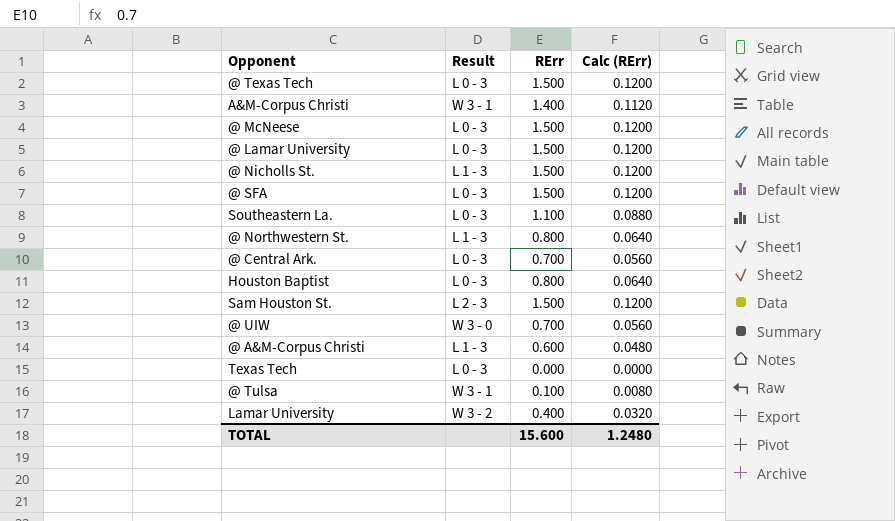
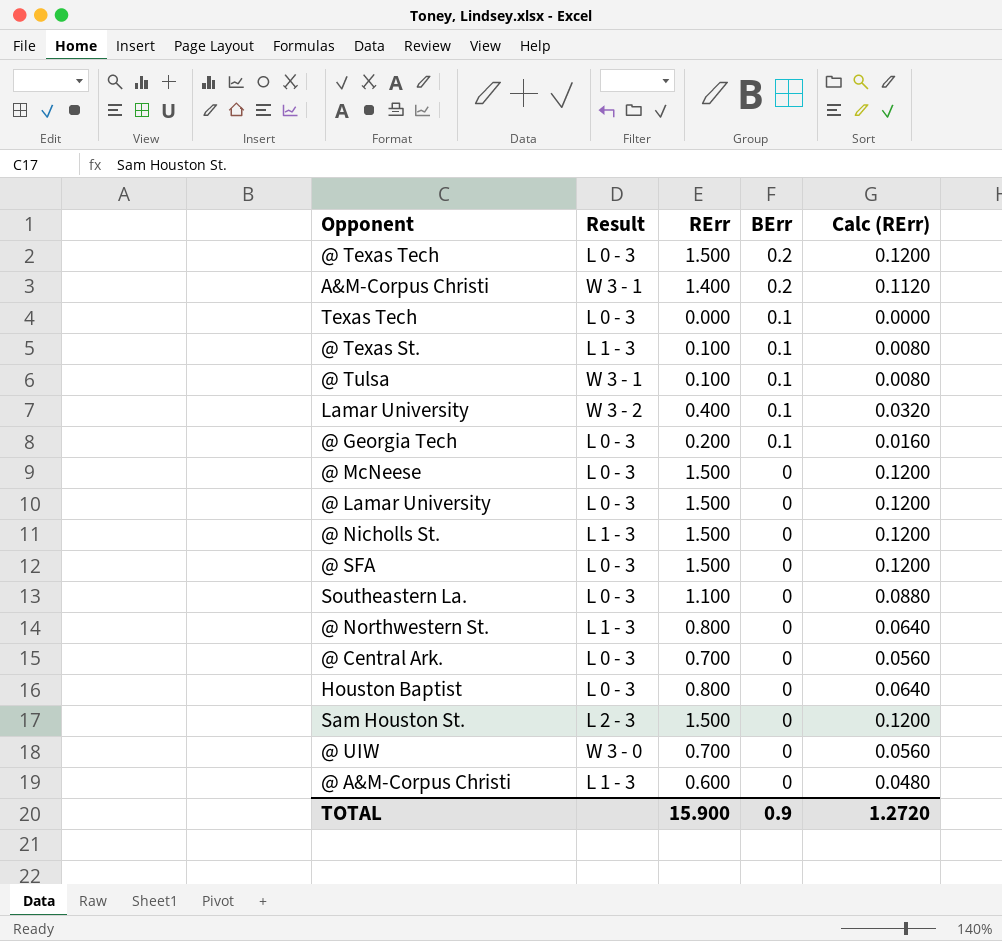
row order: none -> BErr descending
column BErr | position: none -> 4
row @ Texas St.: none -> L 1 - 3 | 0.100 | 0.1 | 0.0080
row @ Georgia Tech: none -> L 0 - 3 | 0.200 | 0.1 | 0.0160
TOTAL | RErr: 15.600 -> 15.900
TOTAL | Calc (RErr): 1.2480 -> 1.2720

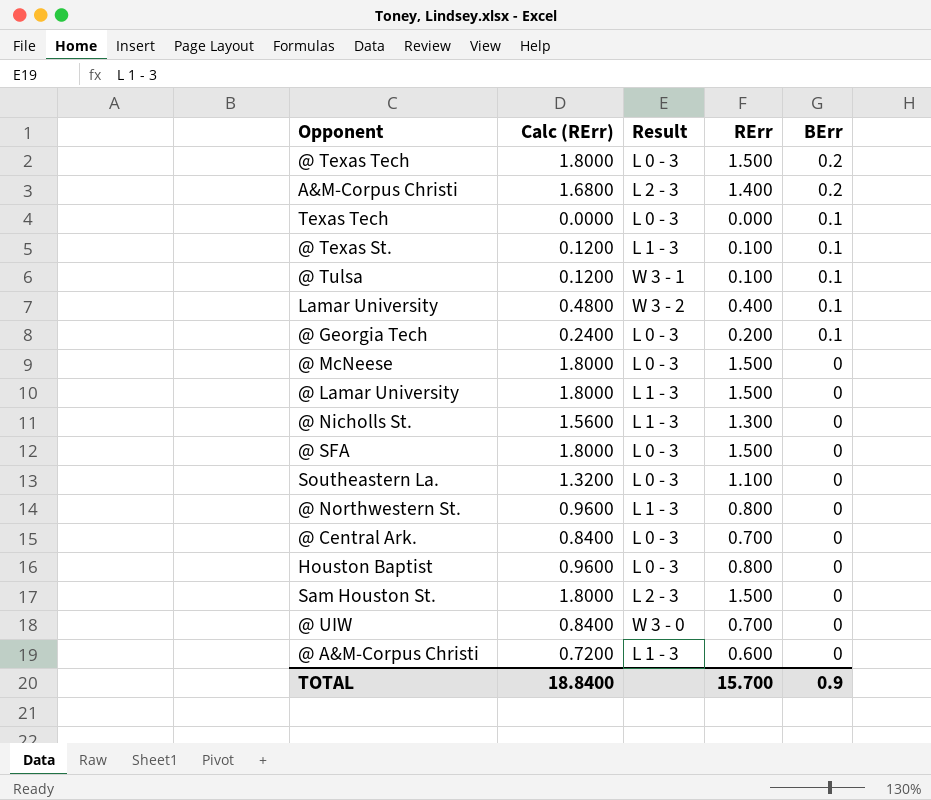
column Calc (RErr) | formula: [RErr] * 0.08 -> [RErr] * 1.2
column Calc (RErr) | position: 5 -> 2
A&M-Corpus Christi | Result: W 3 - 1 -> L 2 - 3
@ Lamar University | Result: L 0 - 3 -> L 1 - 3
@ Nicholls St. | RErr: 1.500 -> 1.300
TOTAL | Calc (RErr): 1.2720 -> 18.8400
TOTAL | RErr: 15.900 -> 15.700

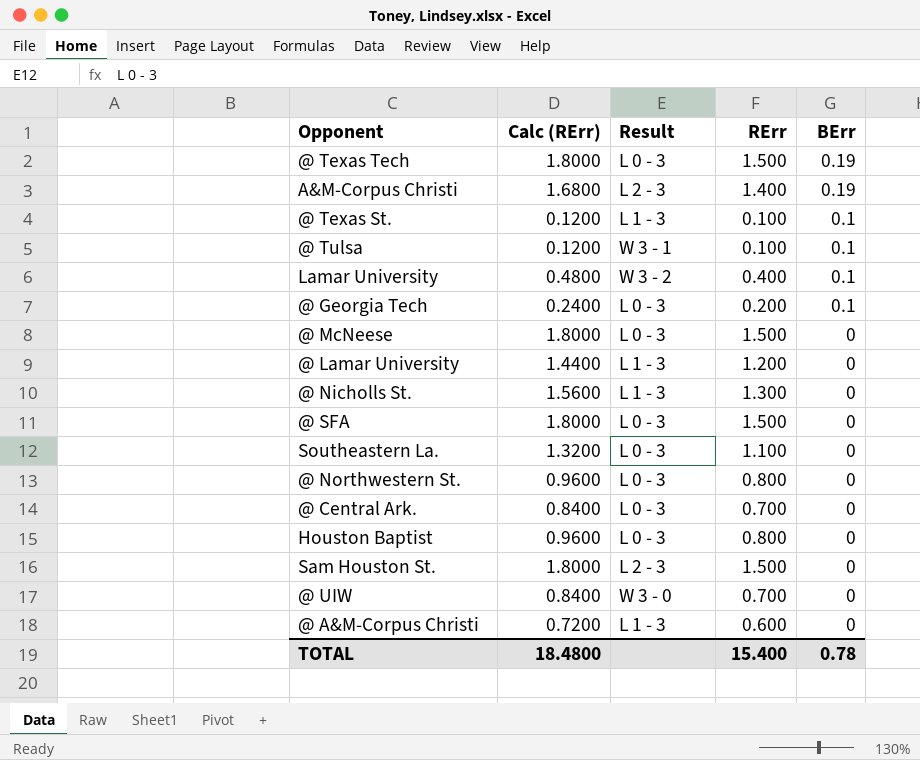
row Texas Tech: 0.0000 | L 0 - 3 | 0.000 | 0.1 -> none
@ Texas Tech | BErr: 0.2 -> 0.19
A&M-Corpus Christi | BErr: 0.2 -> 0.19
@ Lamar University | Calc (RErr): 1.8000 -> 1.4400
@ Lamar University | RErr: 1.500 -> 1.200
@ Northwestern St. | Result: L 1 - 3 -> L 0 - 3
TOTAL | Calc (RErr): 18.8400 -> 18.4800
TOTAL | RErr: 15.700 -> 15.400
TOTAL | BErr: 0.9 -> 0.78

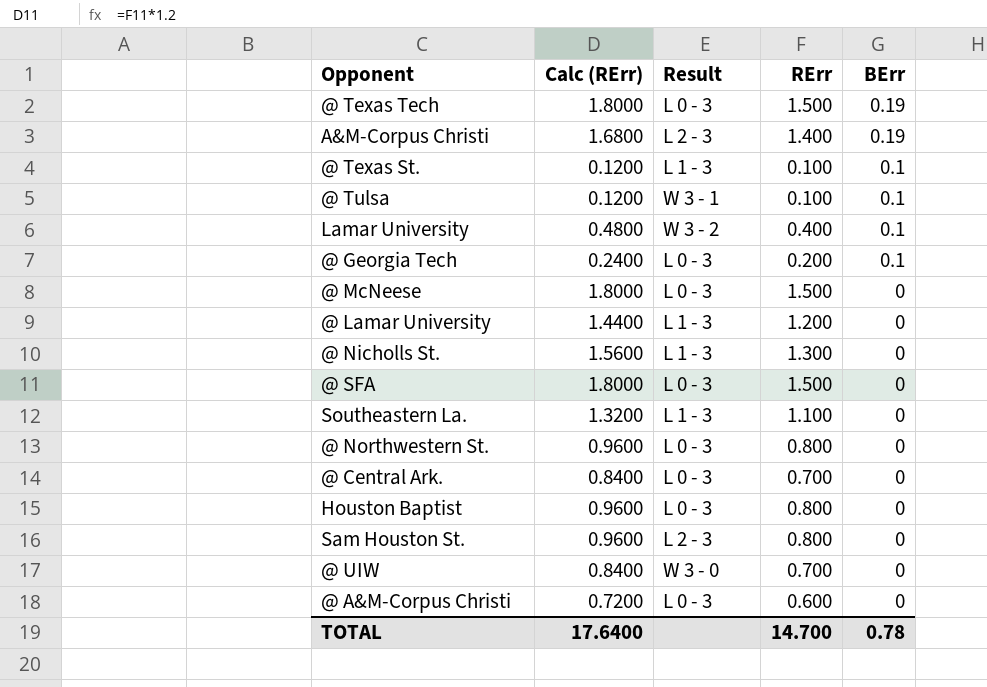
Southeastern La. | Result: L 0 - 3 -> L 1 - 3
Sam Houston St. | Calc (RErr): 1.8000 -> 0.9600
Sam Houston St. | RErr: 1.500 -> 0.800
@ A&M-Corpus Christi | Result: L 1 - 3 -> L 0 - 3
TOTAL | Calc (RErr): 18.4800 -> 17.6400
TOTAL | RErr: 15.400 -> 14.700

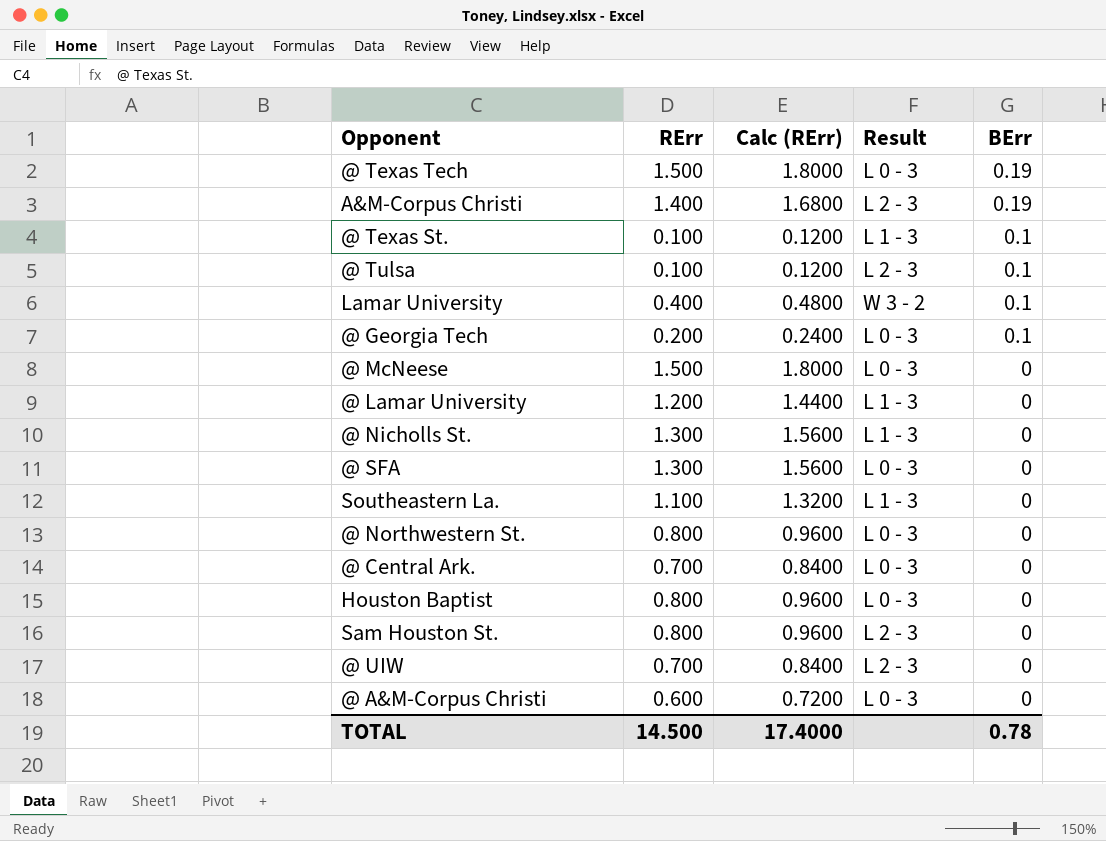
column RErr | position: 4 -> 2
@ Tulsa | Result: W 3 - 1 -> L 2 - 3
@ SFA | RErr: 1.500 -> 1.300
@ SFA | Calc (RErr): 1.8000 -> 1.5600
@ UIW | Result: W 3 - 0 -> L 2 - 3
TOTAL | RErr: 14.700 -> 14.500
TOTAL | Calc (RErr): 17.6400 -> 17.4000

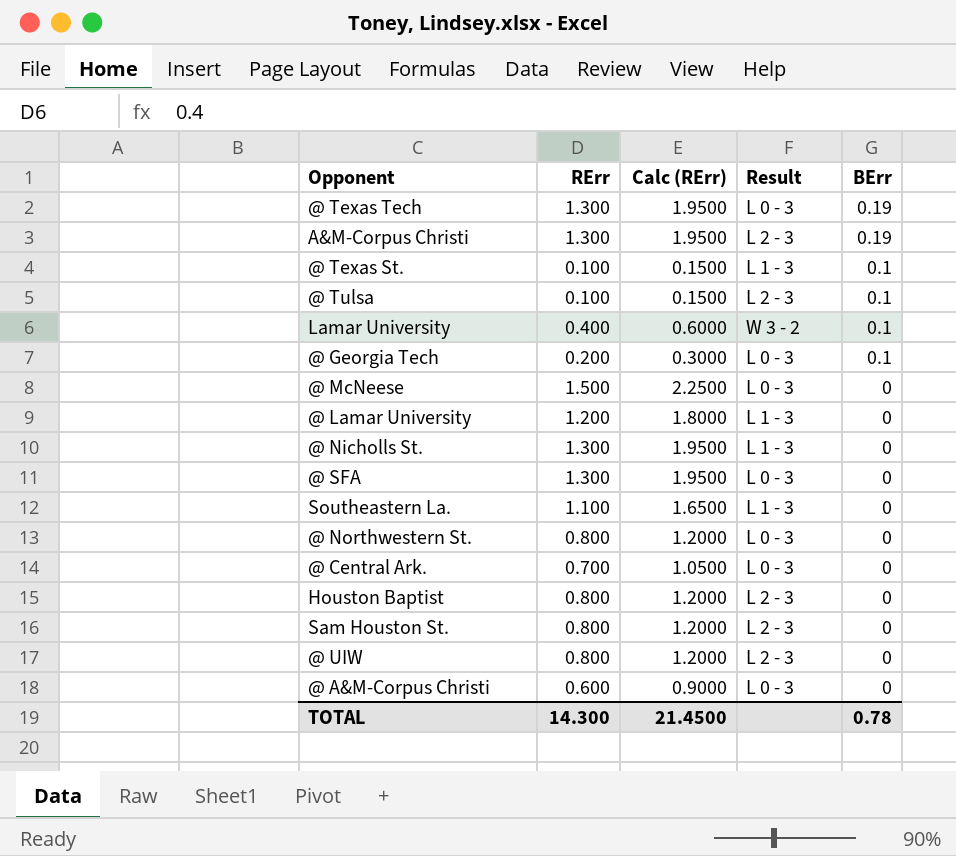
column Calc (RErr) | formula: [RErr] * 1.2 -> [RErr] * 1.5
@ Texas Tech | RErr: 1.500 -> 1.300
A&M-Corpus Christi | RErr: 1.400 -> 1.300
Houston Baptist | Result: L 0 - 3 -> L 2 - 3
@ UIW | RErr: 0.700 -> 0.800
TOTAL | RErr: 14.500 -> 14.300
TOTAL | Calc (RErr): 17.4000 -> 21.4500

